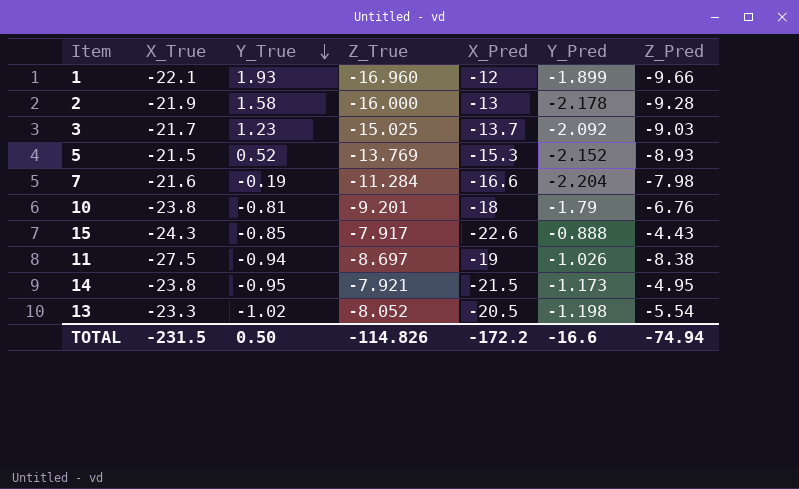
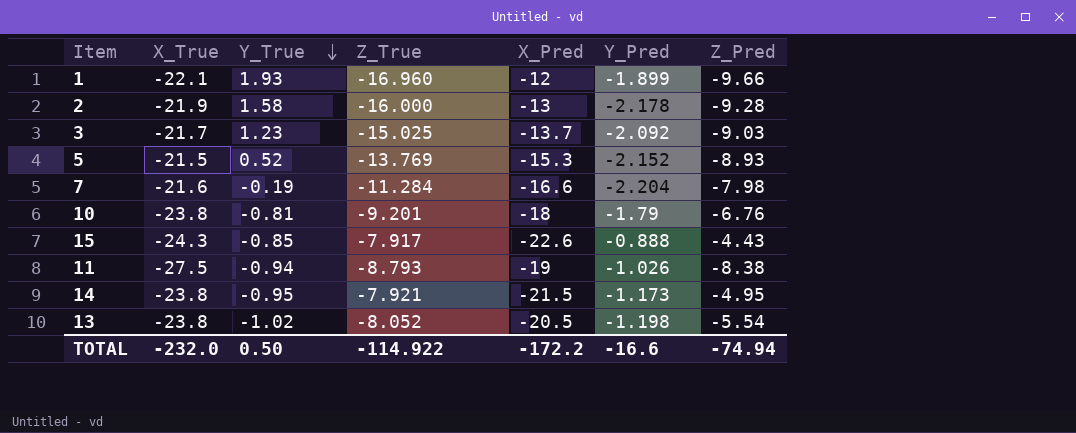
11 | Z_True: -8.697 -> -8.793
13 | X_True: -23.3 -> -23.8
TOTAL | X_True: -231.5 -> -232.0
TOTAL | Z_True: -114.826 -> -114.922

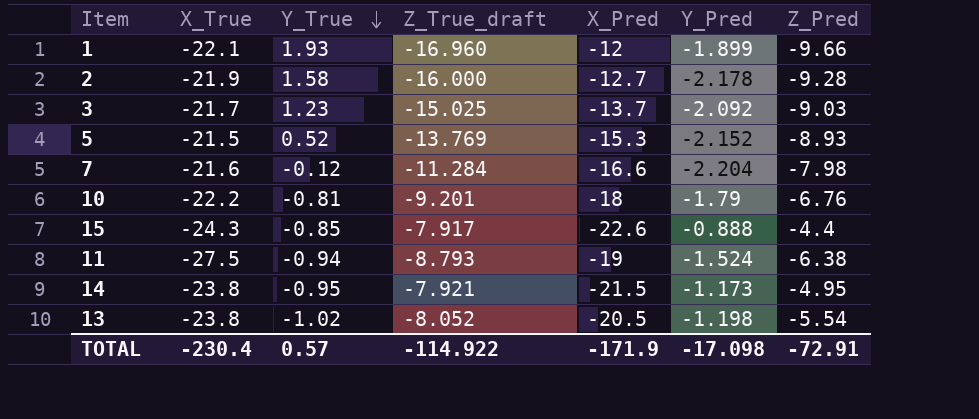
column name: Z_True -> Z_True_draft
2 | X_Pred: -13 -> -12.7
7 | Y_True: -0.19 -> -0.12
10 | X_True: -23.8 -> -22.2
15 | Z_Pred: -4.43 -> -4.4
11 | Y_Pred: -1.026 -> -1.524
11 | Z_Pred: -8.38 -> -6.38
TOTAL | X_True: -232.0 -> -230.4
TOTAL | Y_True: 0.50 -> 0.57
TOTAL | X_Pred: -172.2 -> -171.9
TOTAL | Y_Pred: -16.6 -> -17.098
TOTAL | Z_Pred: -74.94 -> -72.91

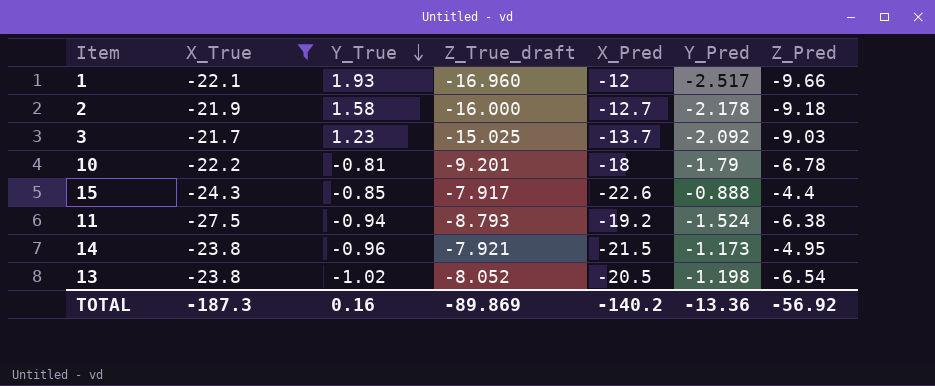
filter: none -> X_True <= -21.7
1 | Y_Pred: -1.899 -> -2.517
2 | Z_Pred: -9.28 -> -9.18
10 | Z_Pred: -6.76 -> -6.78
11 | X_Pred: -19 -> -19.2
14 | Y_True: -0.95 -> -0.96
13 | Z_Pred: -5.54 -> -6.54
TOTAL | X_True: -230.4 -> -187.3
TOTAL | Y_True: 0.57 -> 0.16
TOTAL | Z_True_draft: -114.922 -> -89.869
TOTAL | X_Pred: -171.9 -> -140.2
TOTAL | Y_Pred: -17.098 -> -13.36
TOTAL | Z_Pred: -72.91 -> -56.92

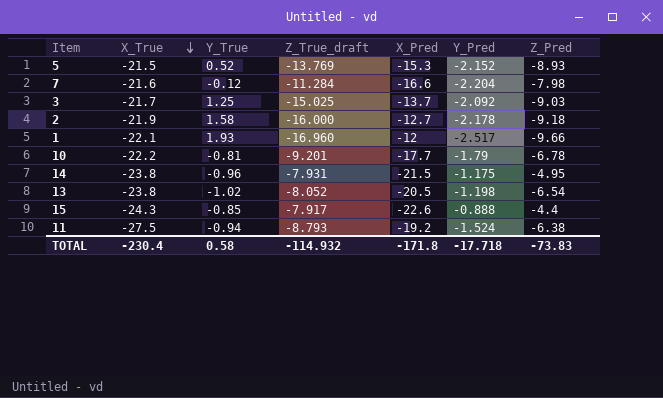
filter: X_True <= -21.7 -> none
row order: Y_True descending -> X_True descending
3 | Y_True: 1.23 -> 1.25
10 | X_Pred: -18 -> -17.7
14 | Z_True_draft: -7.921 -> -7.931
14 | Y_Pred: -1.173 -> -1.175
TOTAL | X_True: -187.3 -> -230.4
TOTAL | Y_True: 0.16 -> 0.58
TOTAL | Z_True_draft: -89.869 -> -114.932
TOTAL | X_Pred: -140.2 -> -171.8
TOTAL | Y_Pred: -13.36 -> -17.718
TOTAL | Z_Pred: -56.92 -> -73.83

